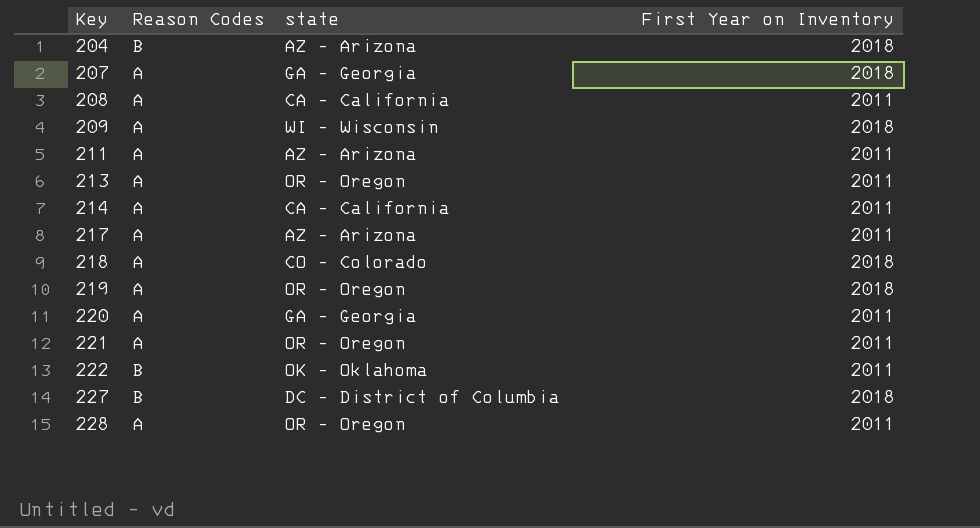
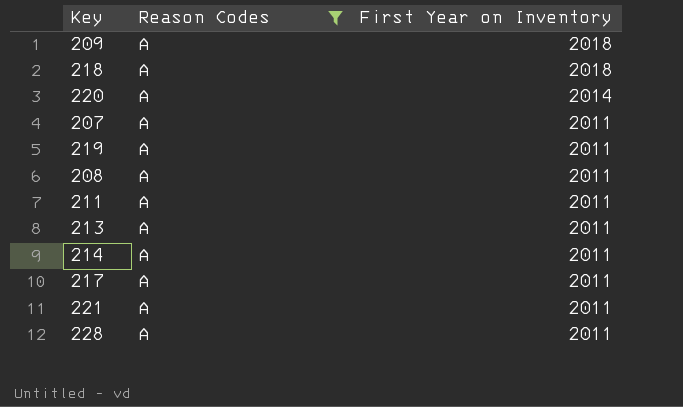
filter: none -> Reason Codes = A
row order: Key ascending -> First Year on Inventory descending
column state | position: 3 -> none
220 | First Year on Inventory: 2011 -> 2014
207 | First Year on Inventory: 2018 -> 2011
219 | First Year on Inventory: 2018 -> 2011

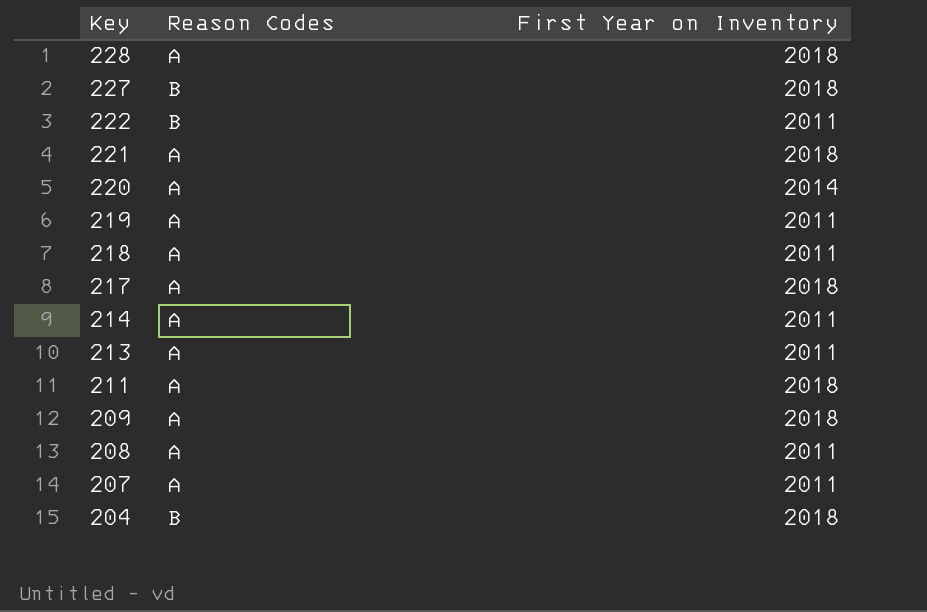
filter: Reason Codes = A -> none
row order: First Year on Inventory descending -> Key descending
228 | First Year on Inventory: 2011 -> 2018
221 | First Year on Inventory: 2011 -> 2018
218 | First Year on Inventory: 2018 -> 2011
217 | First Year on Inventory: 2011 -> 2018
211 | First Year on Inventory: 2011 -> 2018

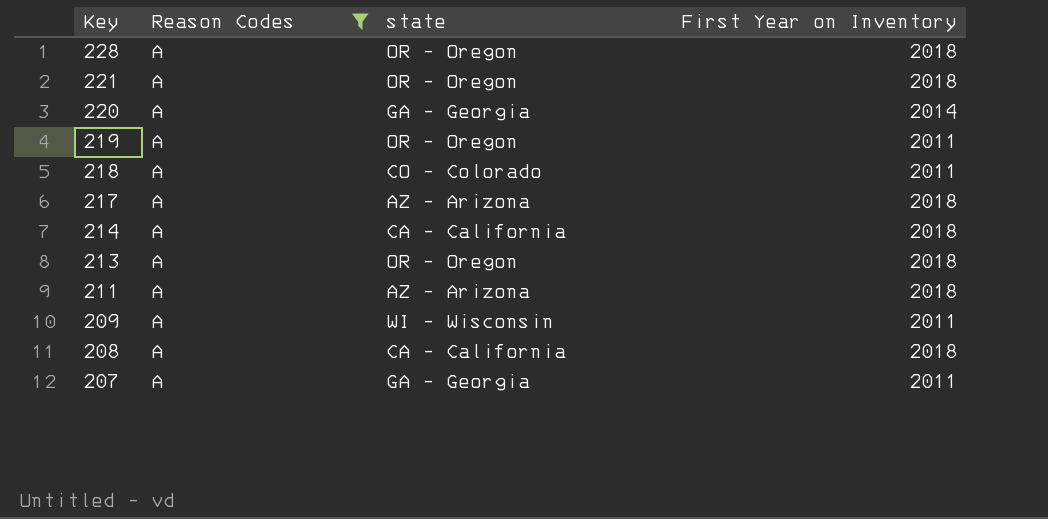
filter: none -> Reason Codes = A
column state | position: none -> 3
214 | First Year on Inventory: 2011 -> 2018
213 | First Year on Inventory: 2011 -> 2018
209 | First Year on Inventory: 2018 -> 2011
208 | First Year on Inventory: 2011 -> 2018

